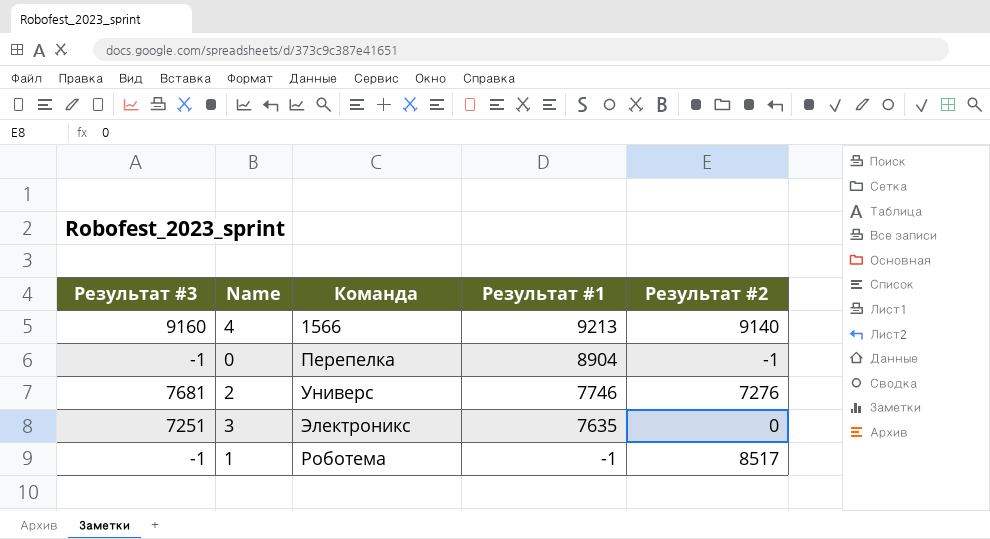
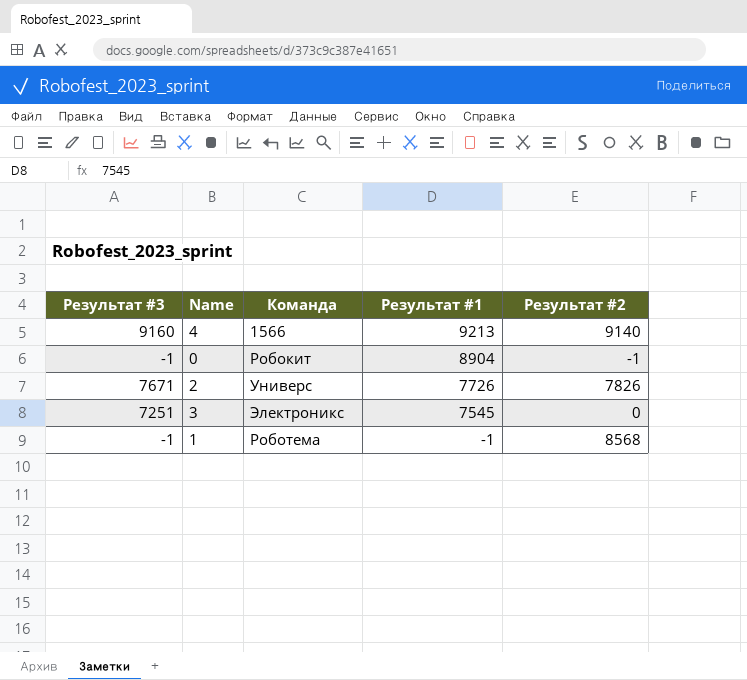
0 | Команда: Перепелка -> Робокит
2 | Результат #3: 7681 -> 7671
2 | Результат #1: 7746 -> 7726
2 | Результат #2: 7276 -> 7826
3 | Результат #1: 7635 -> 7545
1 | Результат #2: 8517 -> 8568

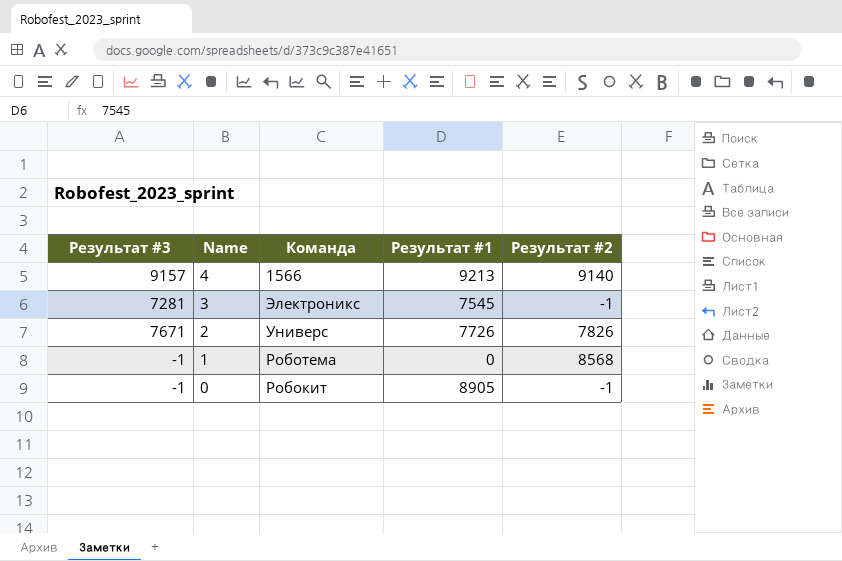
row order: Результат #1 descending -> Name descending
4 | Результат #3: 9160 -> 9157
3 | Результат #3: 7251 -> 7281
3 | Результат #2: 0 -> -1
1 | Результат #1: -1 -> 0
0 | Результат #1: 8904 -> 8905

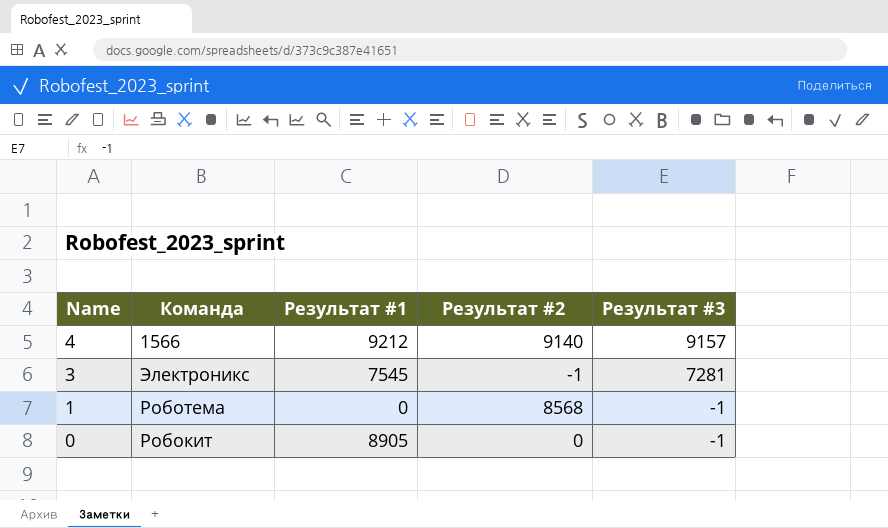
column Результат #3 | position: 1 -> 5
row 2: 7671 | Универс | 7726 | 7826 -> none
4 | Результат #1: 9213 -> 9212
0 | Результат #2: -1 -> 0

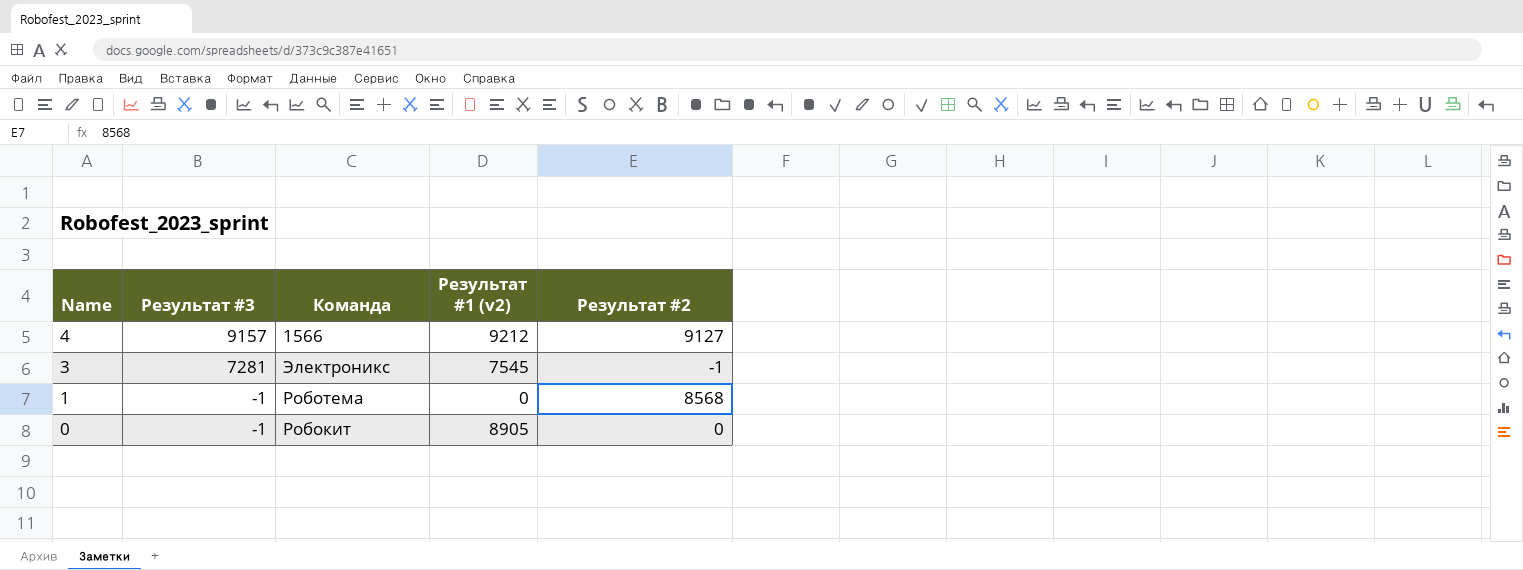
column Результат #3 | position: 5 -> 2
column name: Результат #1 -> Результат #1 (v2)
4 | Результат #2: 9140 -> 9127

